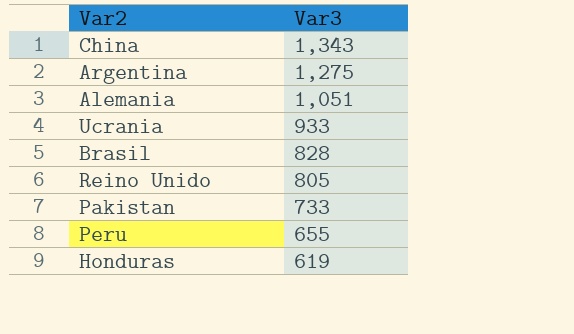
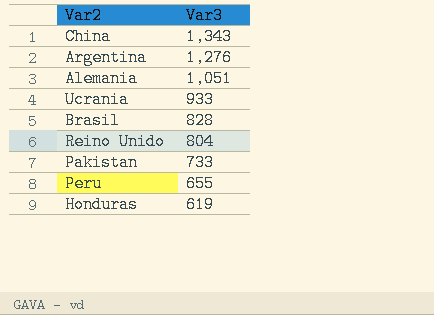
Argentina | Var3: 1,275 -> 1,276
Reino Unido | Var3: 805 -> 804

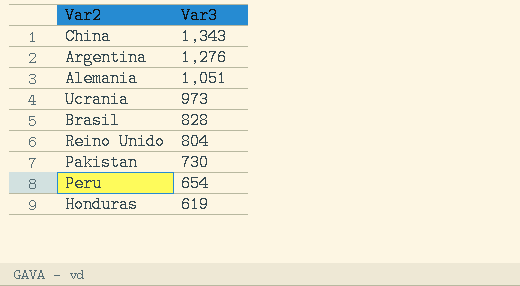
Ucrania | Var3: 933 -> 973
Pakistan | Var3: 733 -> 730
Peru | Var3: 655 -> 654

